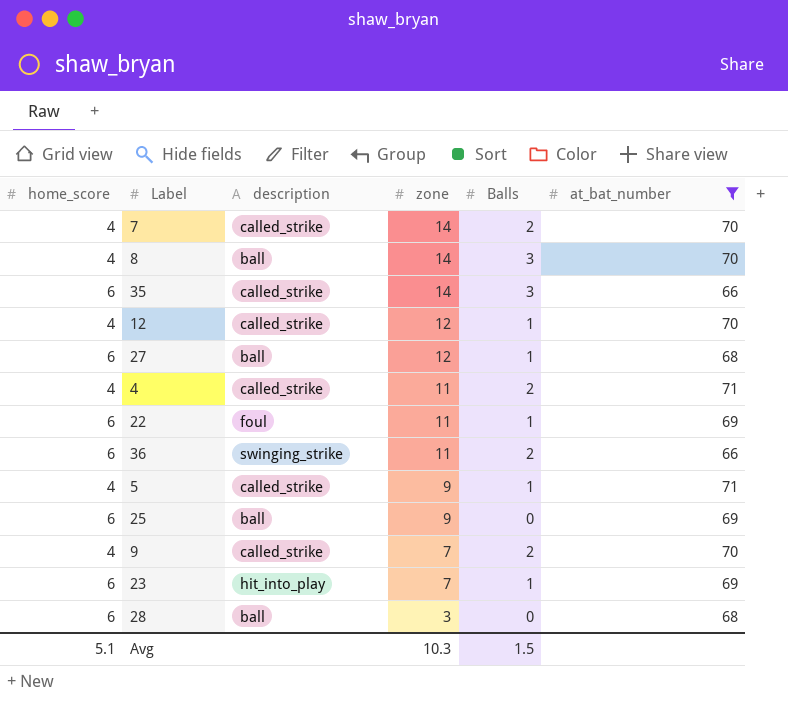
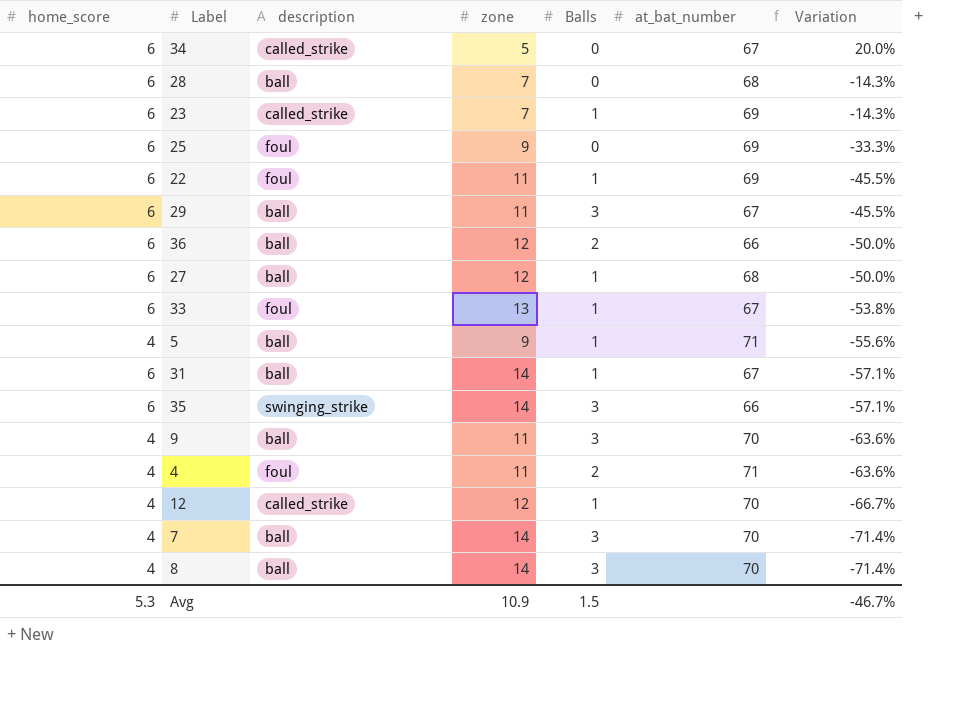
filter: at_bat_number != 67 -> none
row order: zone descending -> Variation descending
column Variation | formula: none -> ([home_score] - [zone]) / [zone]
28 | zone: 3 -> 7
23 | description: hit_into_play -> called_strike
25 | description: ball -> foul
36 | description: swinging_strike -> ball
36 | zone: 11 -> 12
5 | description: called_strike -> ball
35 | description: called_strike -> swinging_strike
9 | description: called_strike -> ball
9 | zone: 7 -> 11
9 | Balls: 2 -> 3
4 | description: called_strike -> foul
7 | description: called_strike -> ball
7 | Balls: 2 -> 3
Avg | home_score: 5.1 -> 5.3
Avg | zone: 10.3 -> 10.9

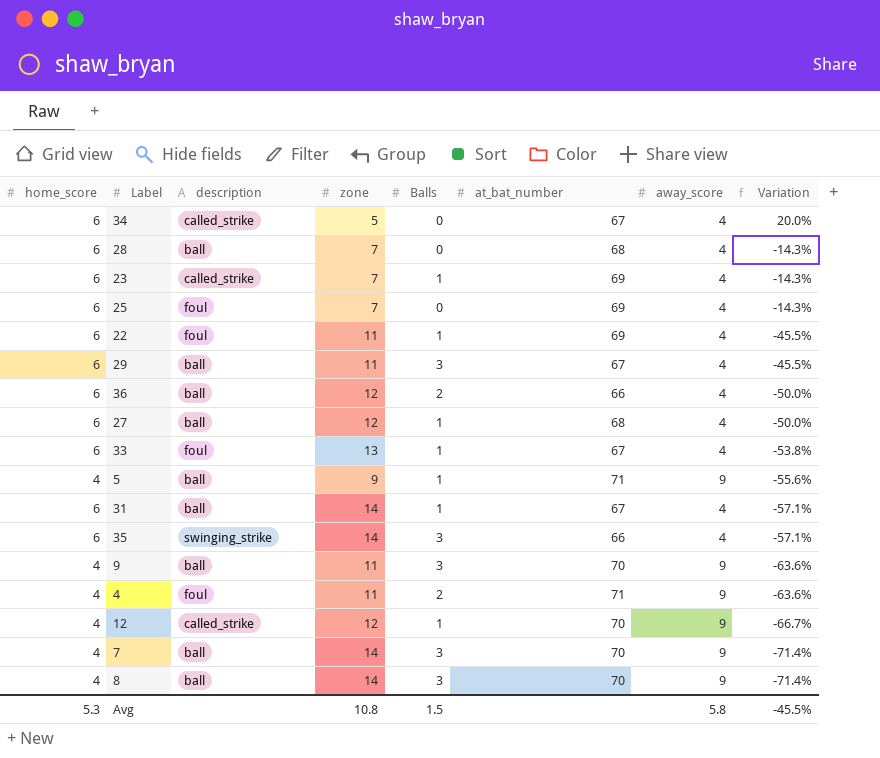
column away_score | position: none -> 7
25 | zone: 9 -> 7
25 | Variation: -33.3% -> -14.3%
Avg | zone: 10.9 -> 10.8
Avg | Variation: -46.7% -> -45.5%

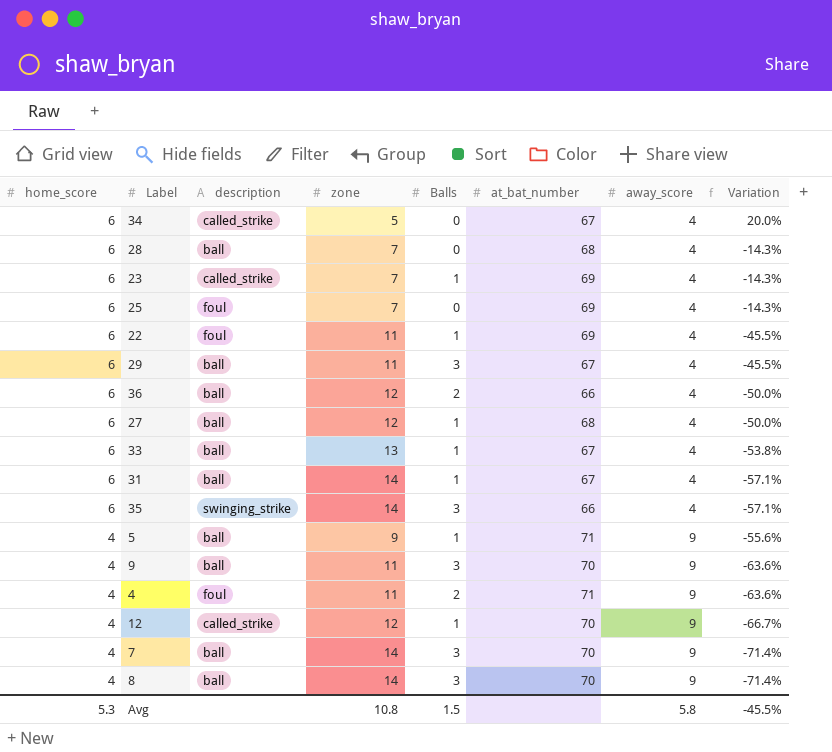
row order: Variation descending -> home_score descending
33 | description: foul -> ball

